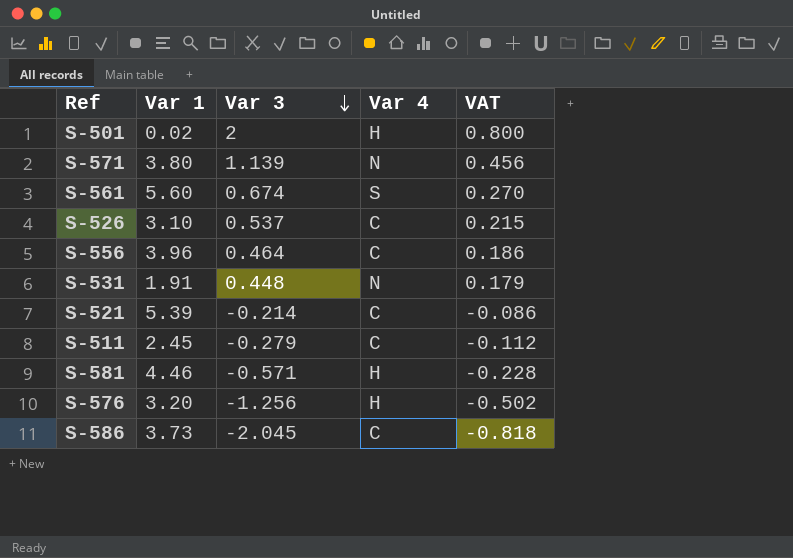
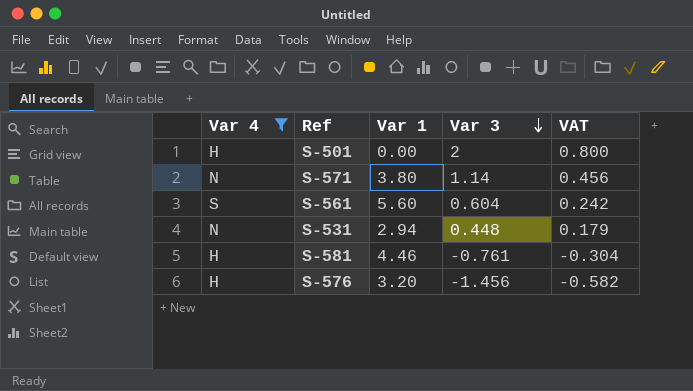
filter: none -> Var 4 != C
column Var 4 | position: 4 -> 1
S-501 | Var 1: 0.02 -> 0.00
S-571 | Var 3: 1.139 -> 1.14
S-561 | Var 3: 0.674 -> 0.604
S-561 | VAT: 0.270 -> 0.242
S-531 | Var 1: 1.91 -> 2.94
S-581 | Var 3: -0.571 -> -0.761
S-581 | VAT: -0.228 -> -0.304
S-576 | Var 3: -1.256 -> -1.456
S-576 | VAT: -0.502 -> -0.582

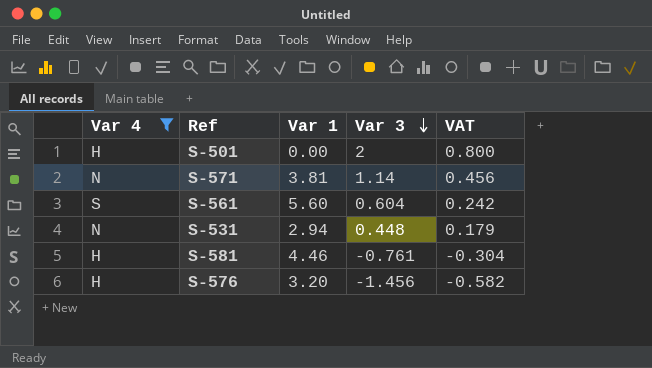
S-571 | Var 1: 3.80 -> 3.81

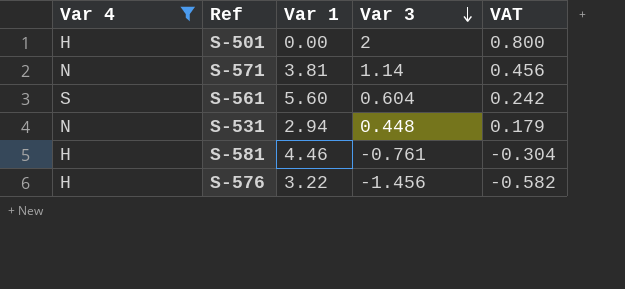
S-576 | Var 1: 3.20 -> 3.22

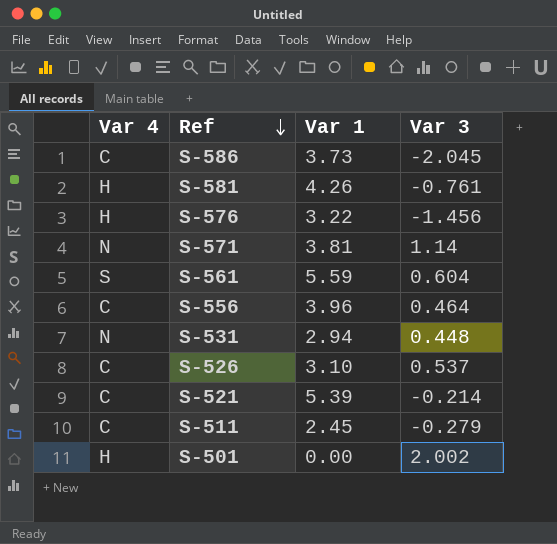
filter: Var 4 != C -> none
row order: Var 3 descending -> Ref descending
column VAT | formula: [Var 3] * 0.4 -> none
S-581 | Var 1: 4.46 -> 4.26
S-561 | Var 1: 5.60 -> 5.59
S-501 | Var 3: 2 -> 2.002

